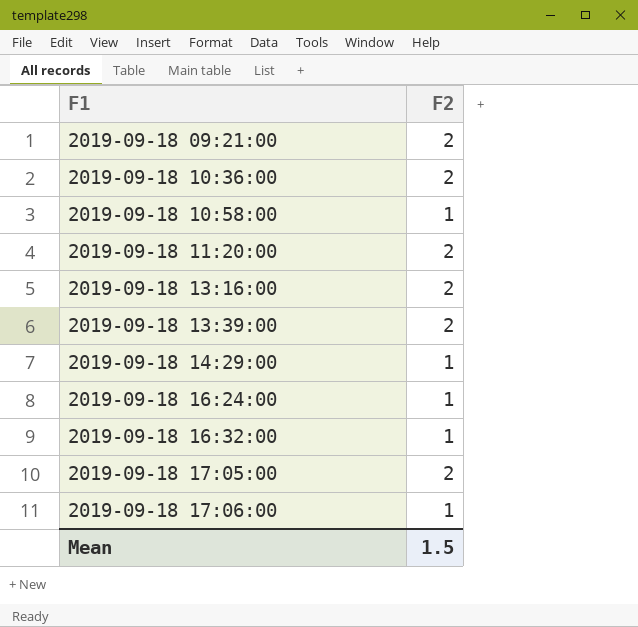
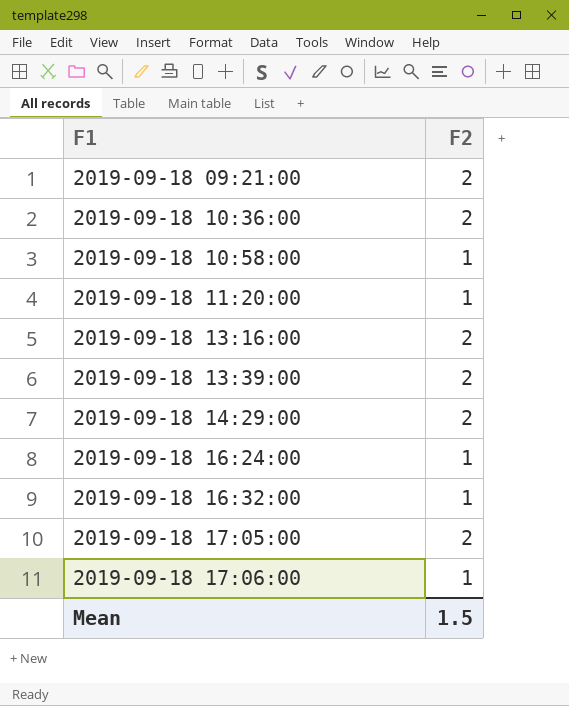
2019-09-18 11:20:00 | F2: 2 -> 1
2019-09-18 14:29:00 | F2: 1 -> 2

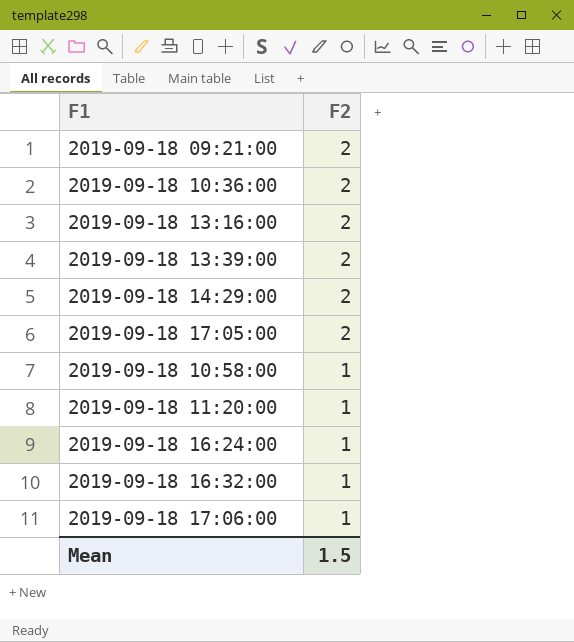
row order: F1 ascending -> F2 descending

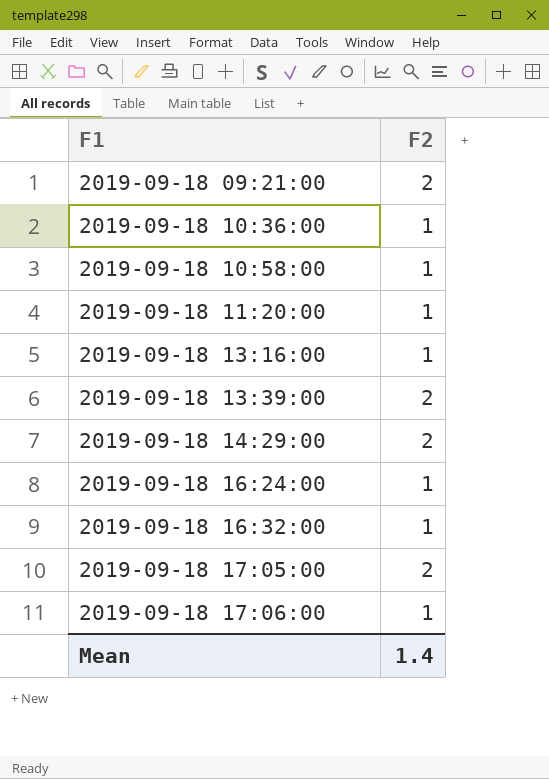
row order: F2 descending -> F1 ascending
2019-09-18 10:36:00 | F2: 2 -> 1
2019-09-18 13:16:00 | F2: 2 -> 1
Mean | F2: 1.5 -> 1.4

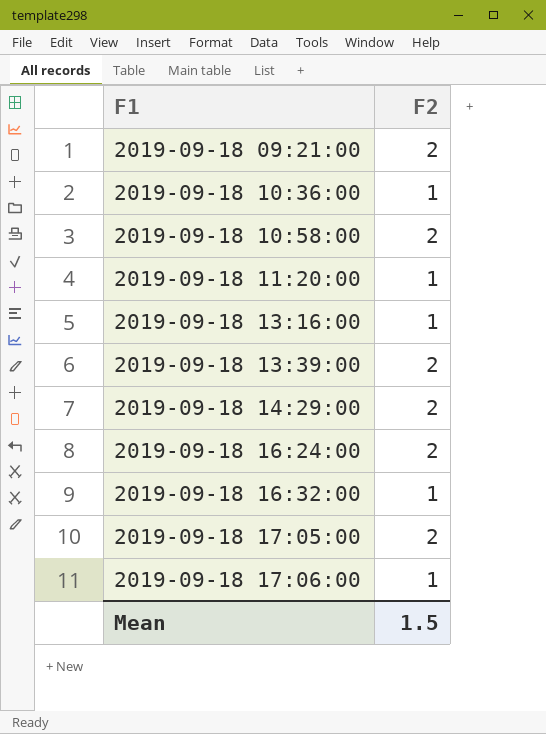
2019-09-18 10:58:00 | F2: 1 -> 2
2019-09-18 16:24:00 | F2: 1 -> 2
Mean | F2: 1.4 -> 1.5

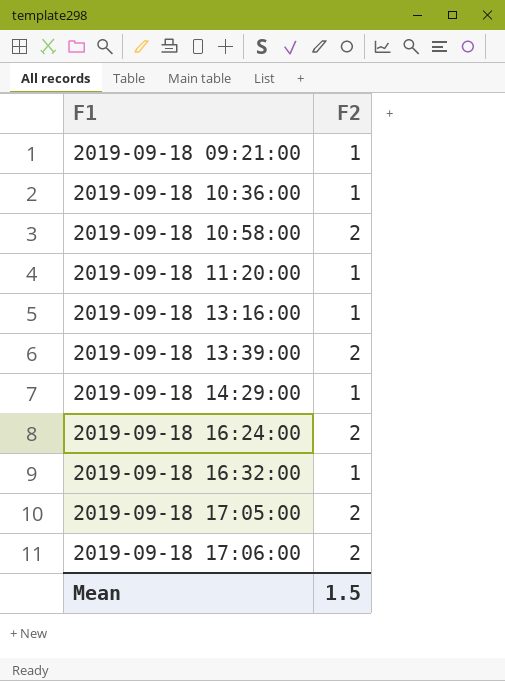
2019-09-18 09:21:00 | F2: 2 -> 1
2019-09-18 14:29:00 | F2: 2 -> 1
2019-09-18 17:06:00 | F2: 1 -> 2

